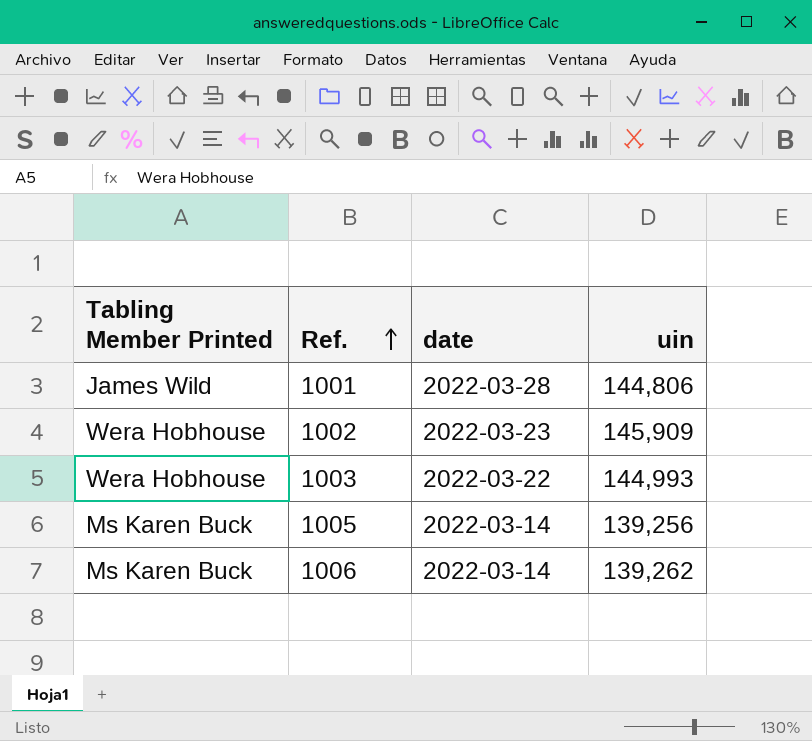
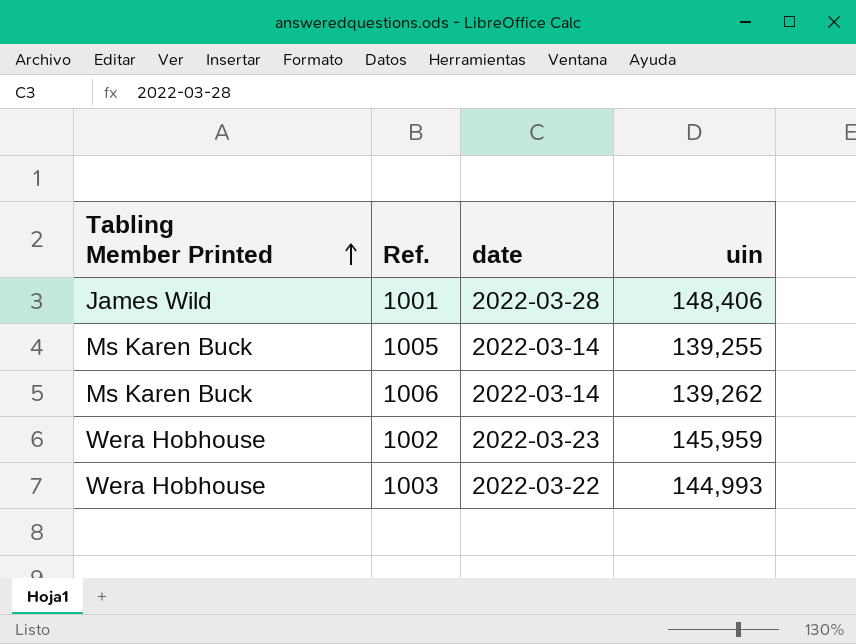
row order: Ref. ascending -> Tabling Member Printed ascending
1001 | uin: 144,806 -> 148,406
1005 | uin: 139,256 -> 139,255
1002 | uin: 145,909 -> 145,959

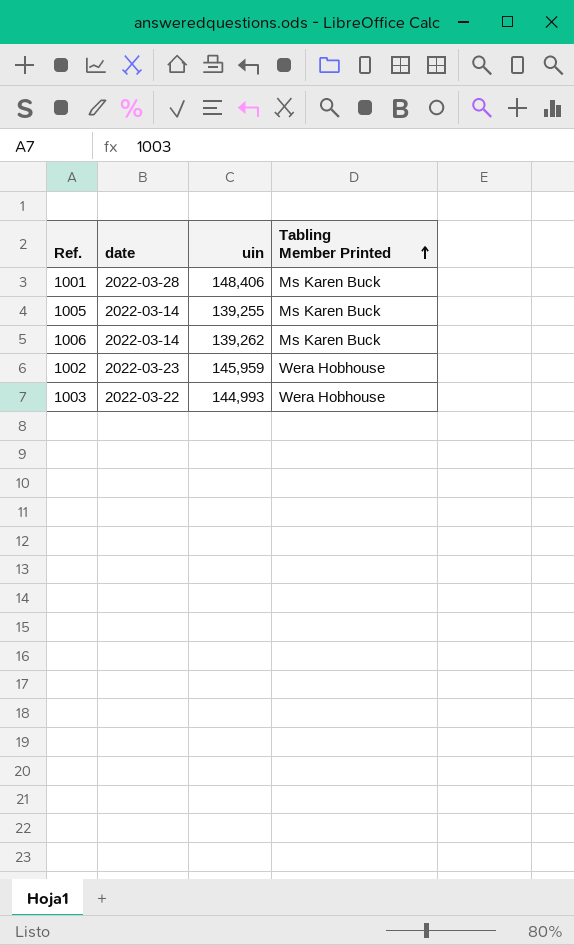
column Tabling Member Printed | position: 1 -> 4
1001 | Tabling Member Printed: James Wild -> Ms Karen Buck

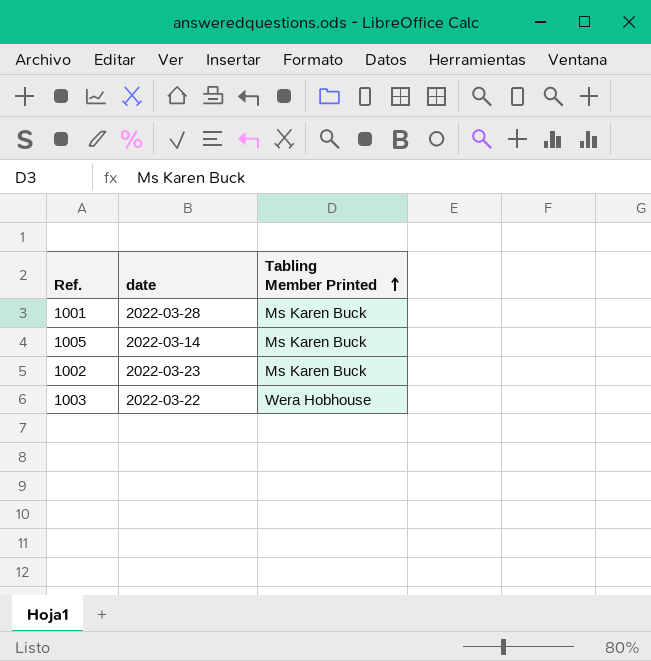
column uin | position: 3 -> none
row 1006: 2022-03-14 | 139,262 | Ms Karen Buck -> none
1002 | Tabling Member Printed: Wera Hobhouse -> Ms Karen Buck

